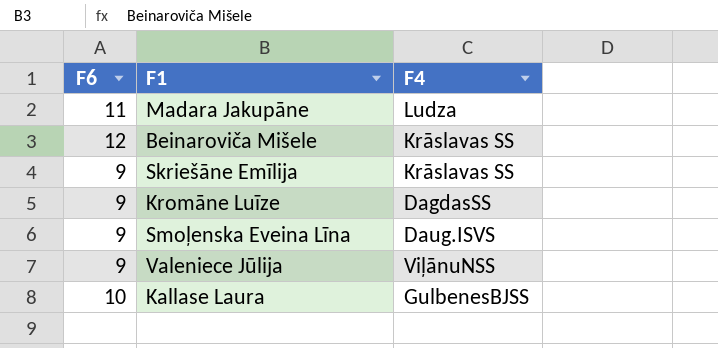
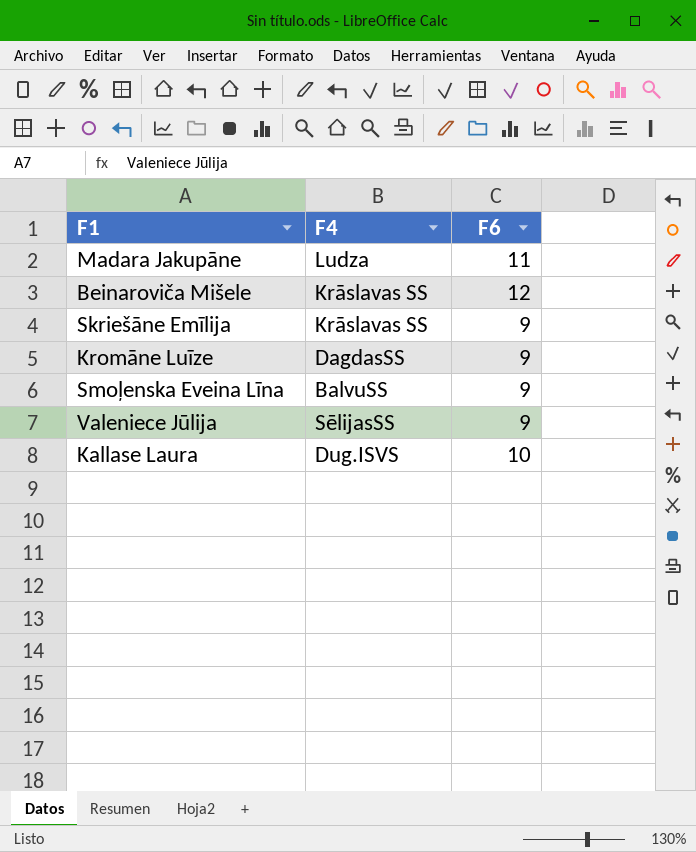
column F6 | position: 1 -> 3
Smoļenska Eveina Līna | F4: Daug.ISVS -> BalvuSS
Valeniece Jūlija | F4: ViļānuNSS -> SēlijasSS
Kallase Laura | F4: GulbenesBJSS -> Dug.ISVS

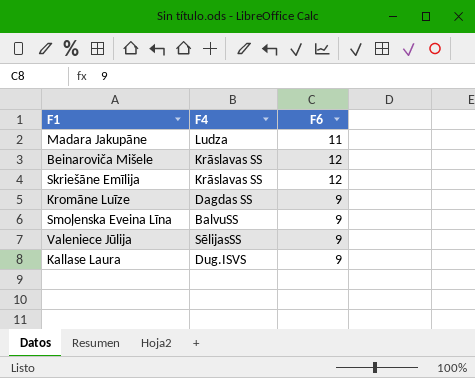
Skriešāne Emīlija | F6: 9 -> 12
Kromāne Luīze | F4: DagdasSS -> Dagdas SS
Kallase Laura | F6: 10 -> 9

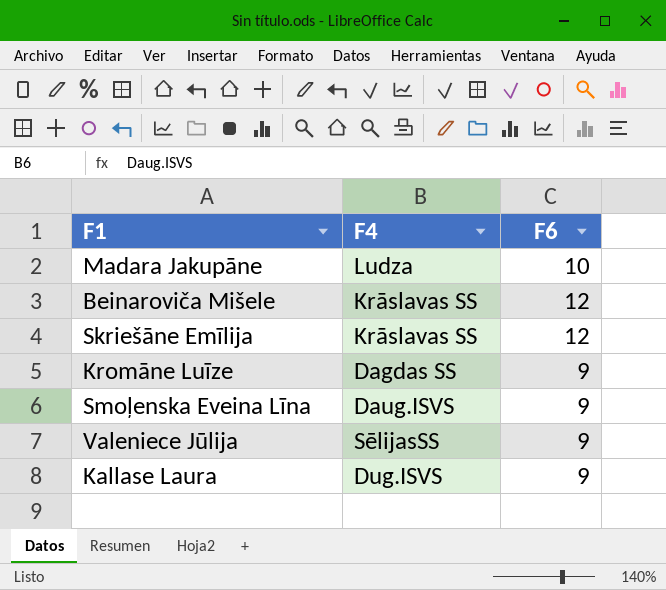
Madara Jakupāne | F6: 11 -> 10
Smoļenska Eveina Līna | F4: BalvuSS -> Daug.ISVS

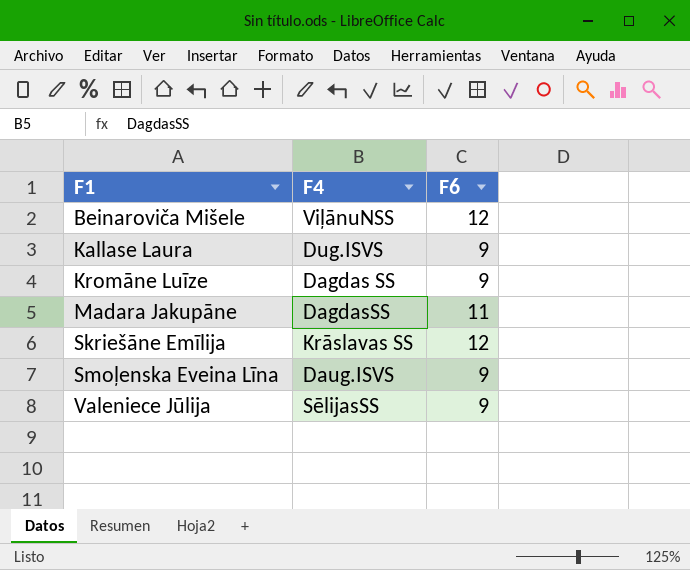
row order: none -> F1 ascending
Beinaroviča Mišele | F4: Krāslavas SS -> ViļānuNSS
Madara Jakupāne | F4: Ludza -> DagdasSS
Madara Jakupāne | F6: 10 -> 11

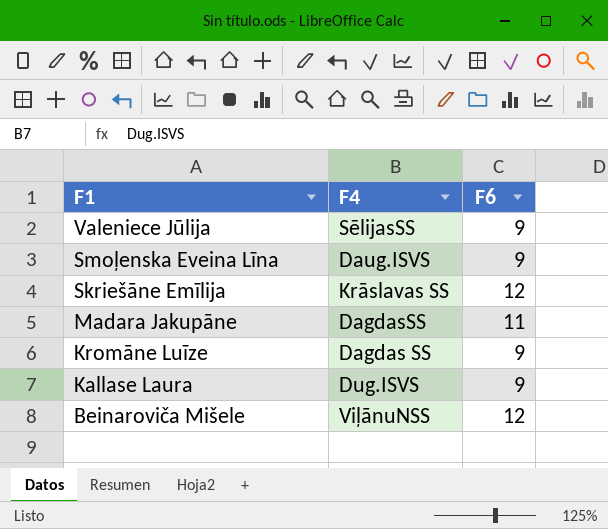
row order: F1 ascending -> F1 descending

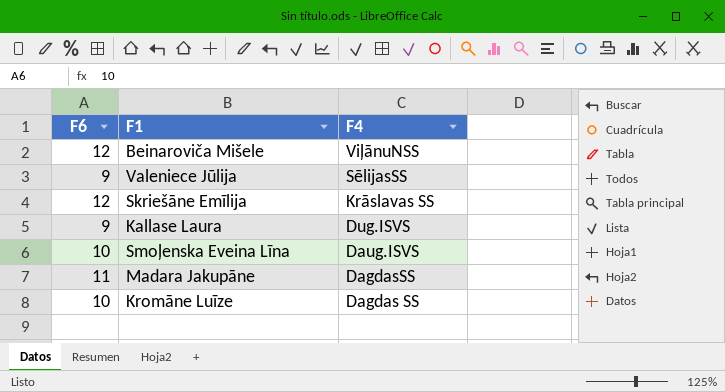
row order: F1 descending -> F4 descending
column F6 | position: 3 -> 1
Smoļenska Eveina Līna | F6: 9 -> 10
Kromāne Luīze | F6: 9 -> 10

